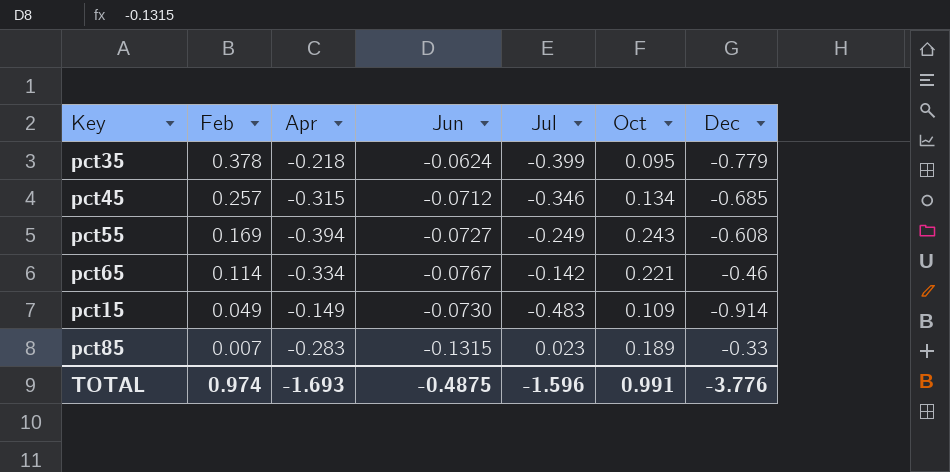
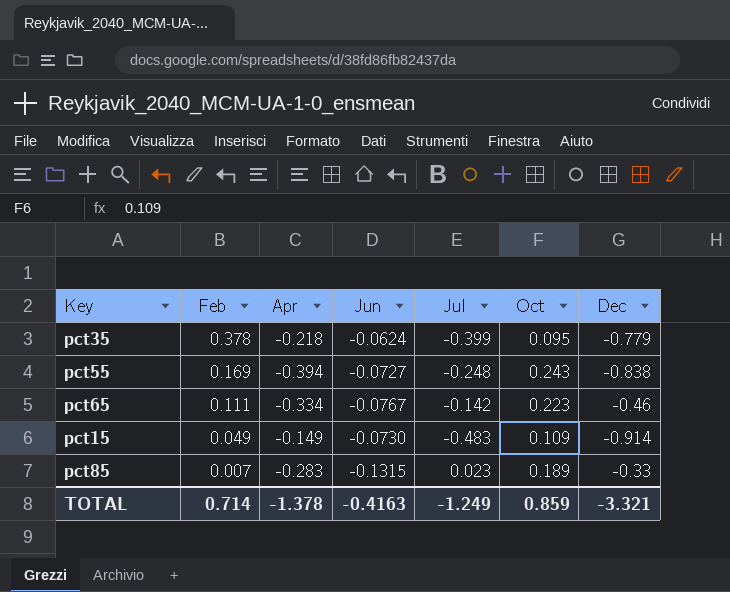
row pct45: 0.257 | -0.315 | -0.0712 | -0.346 | 0.134 | -0.685 -> none
pct55 | Jul: -0.249 -> -0.248
pct55 | Dec: -0.608 -> -0.838
pct65 | Feb: 0.114 -> 0.111
pct65 | Oct: 0.221 -> 0.223
TOTAL | Feb: 0.974 -> 0.714
TOTAL | Apr: -1.693 -> -1.378
TOTAL | Jun: -0.4875 -> -0.4163
TOTAL | Jul: -1.596 -> -1.249
TOTAL | Oct: 0.991 -> 0.859
TOTAL | Dec: -3.776 -> -3.321

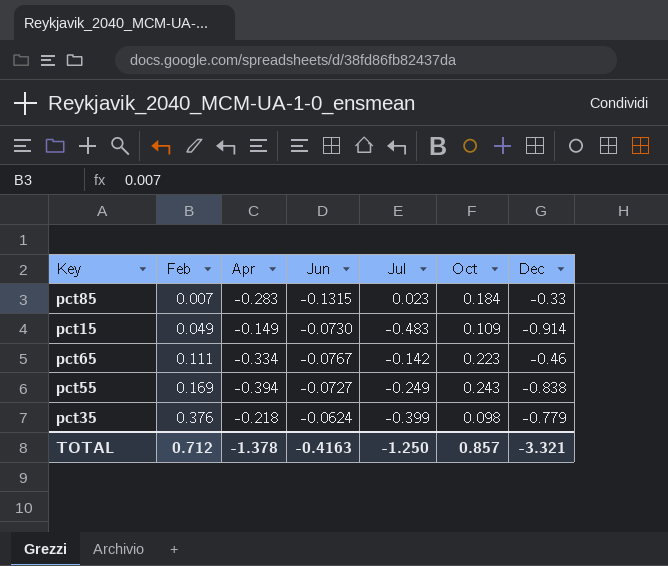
row order: Feb descending -> Feb ascending
pct85 | Oct: 0.189 -> 0.184
pct55 | Jul: -0.248 -> -0.249
pct35 | Feb: 0.378 -> 0.376
pct35 | Oct: 0.095 -> 0.098
TOTAL | Feb: 0.714 -> 0.712
TOTAL | Jul: -1.249 -> -1.250
TOTAL | Oct: 0.859 -> 0.857

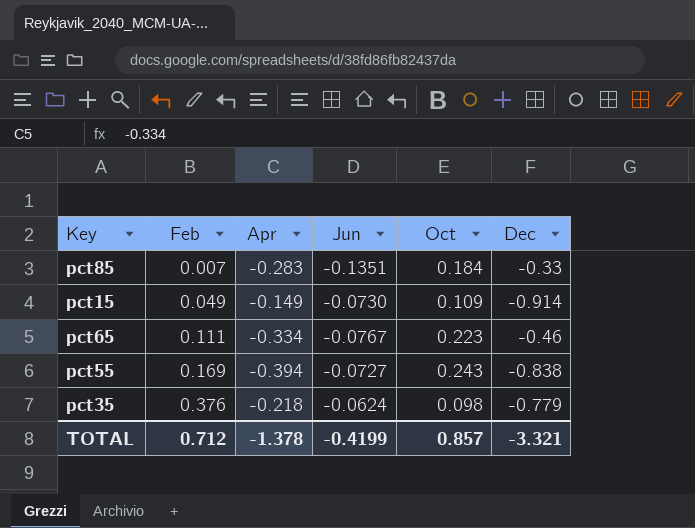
column Jul | position: 5 -> none
pct85 | Jun: -0.1315 -> -0.1351
TOTAL | Jun: -0.4163 -> -0.4199

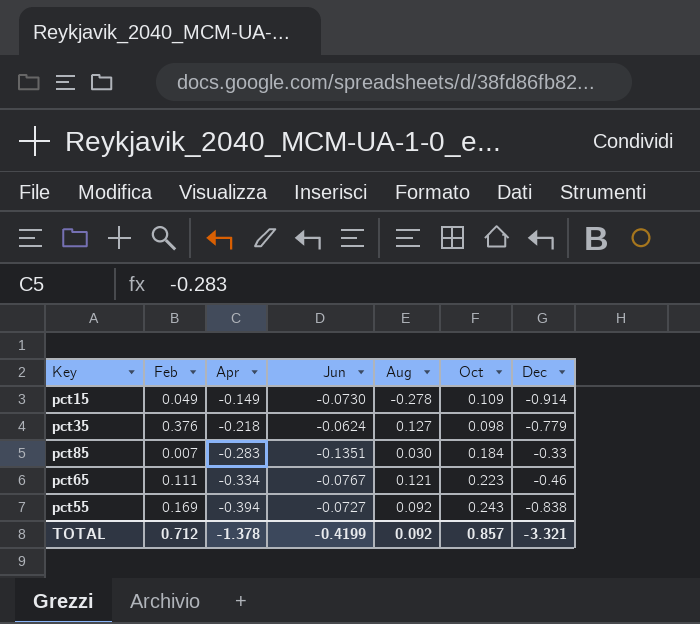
row order: Feb ascending -> Apr descending
column Aug | position: none -> 5

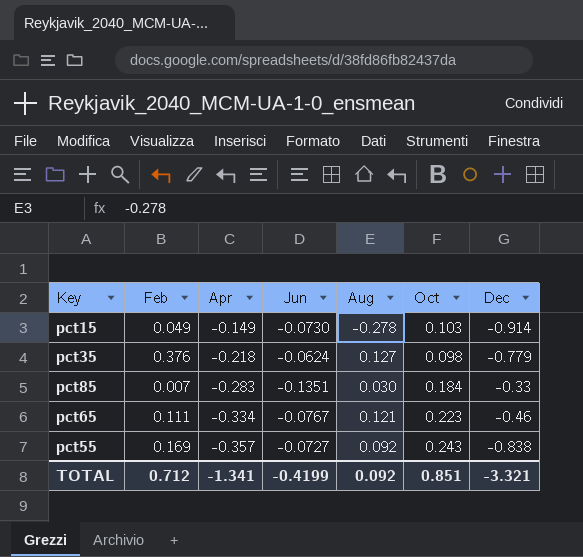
pct15 | Oct: 0.109 -> 0.103
pct55 | Apr: -0.394 -> -0.357
TOTAL | Apr: -1.378 -> -1.341
TOTAL | Oct: 0.857 -> 0.851

